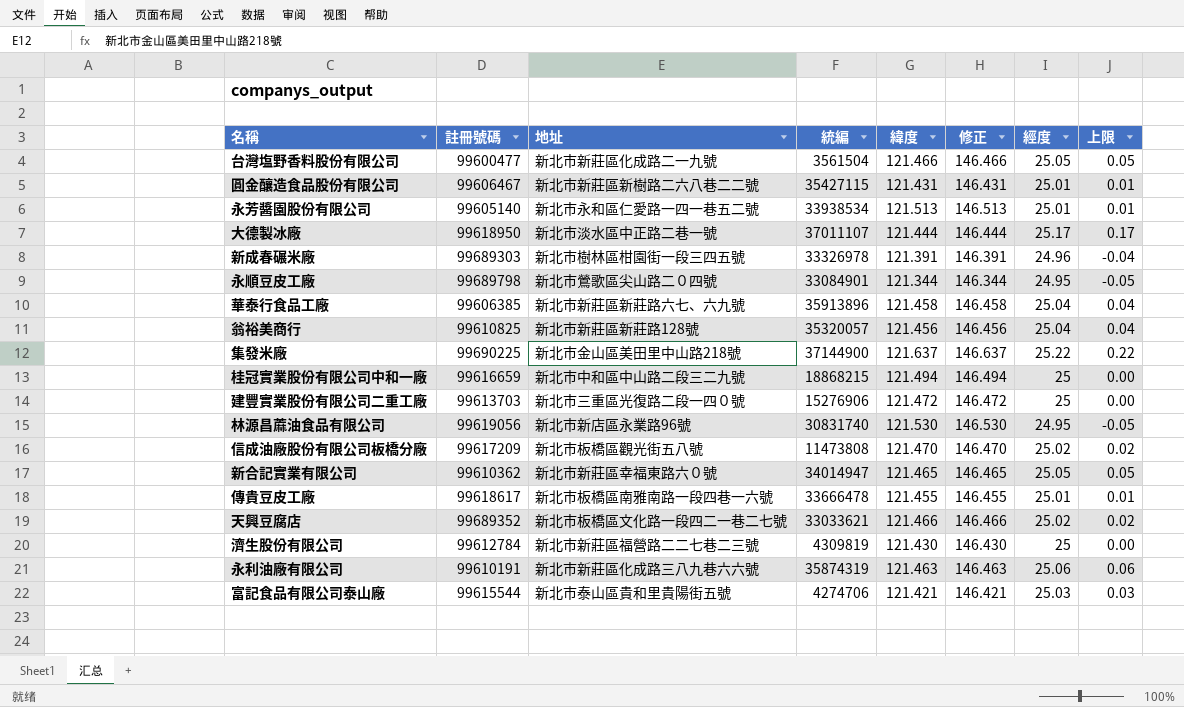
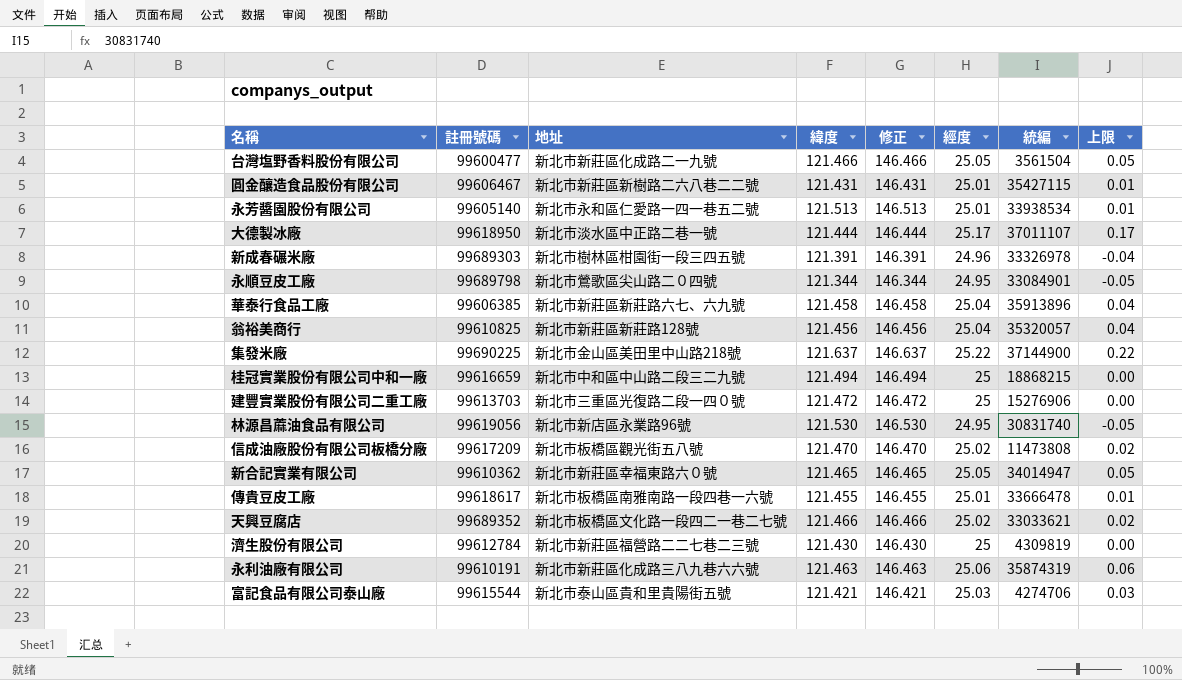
column 統編 | position: 4 -> 7

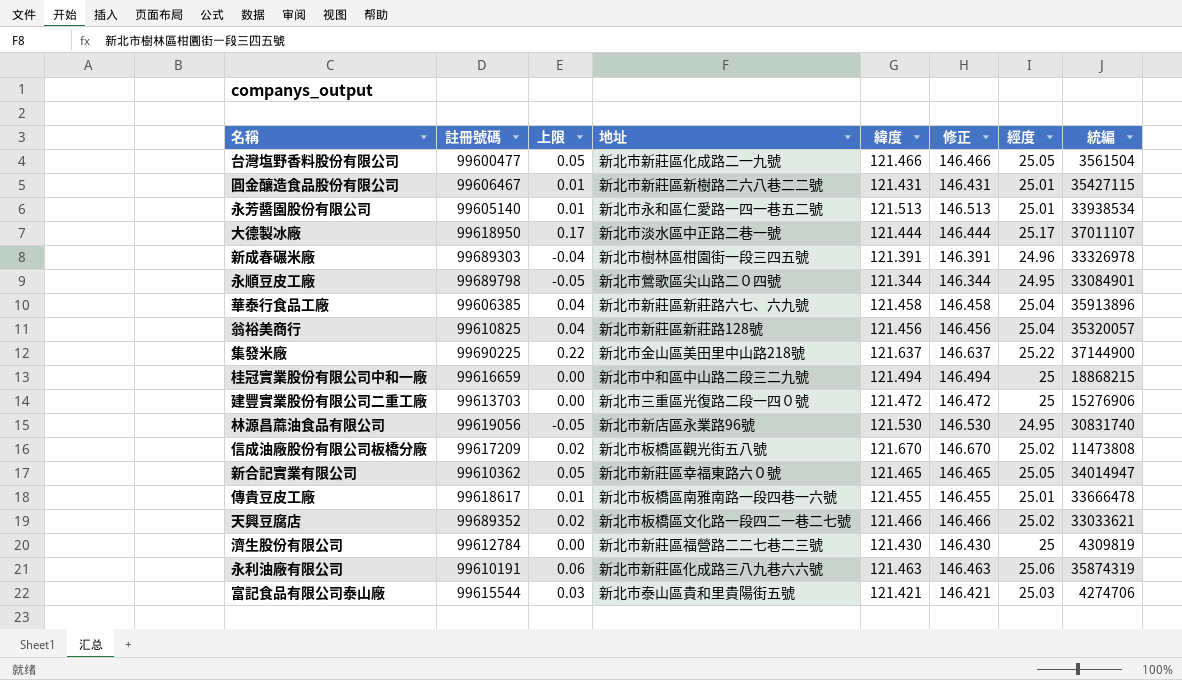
column 上限 | position: 8 -> 3
信成油廠股份有限公司板橋分廠 | 緯度: 121.470 -> 121.670
信成油廠股份有限公司板橋分廠 | 修正: 146.470 -> 146.670

